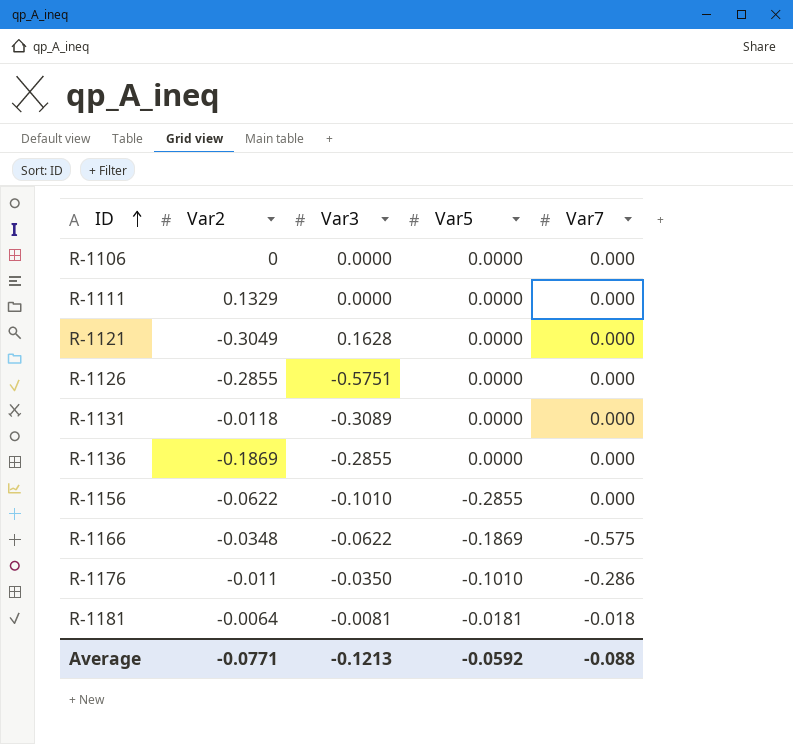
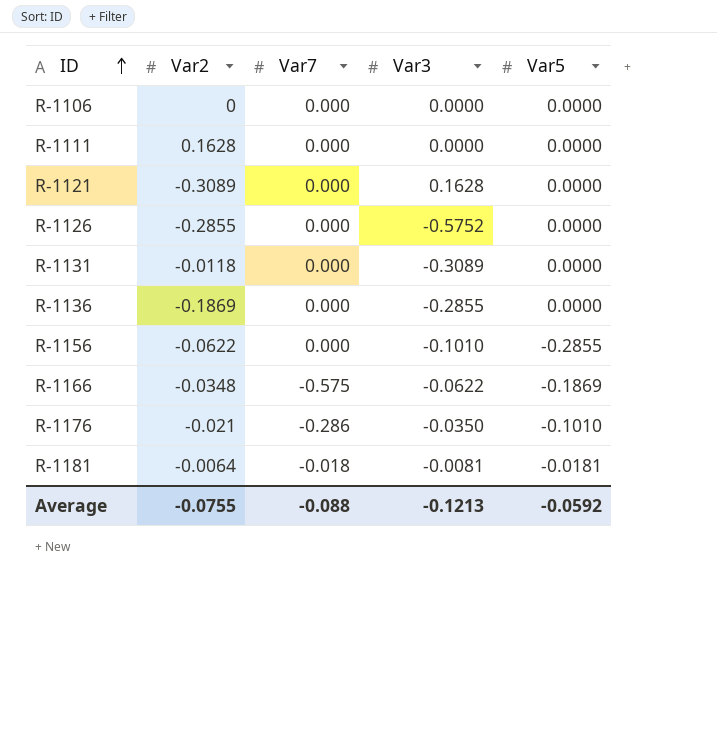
column Var7 | position: 5 -> 3
R-1111 | Var2: 0.1329 -> 0.1628
R-1121 | Var2: -0.3049 -> -0.3089
R-1126 | Var3: -0.5751 -> -0.5752
R-1176 | Var2: -0.011 -> -0.021
Average | Var2: -0.0771 -> -0.0755

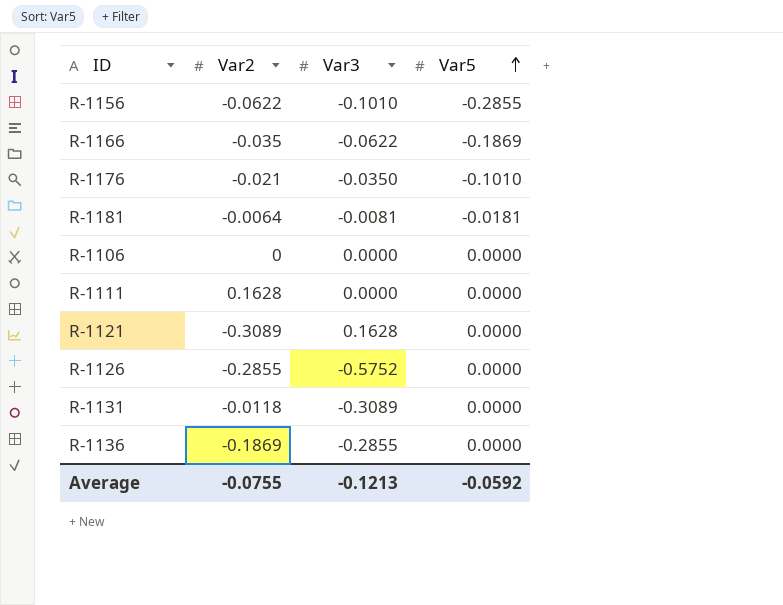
row order: ID ascending -> Var5 ascending
column Var7 | position: 3 -> none
R-1166 | Var2: -0.0348 -> -0.035

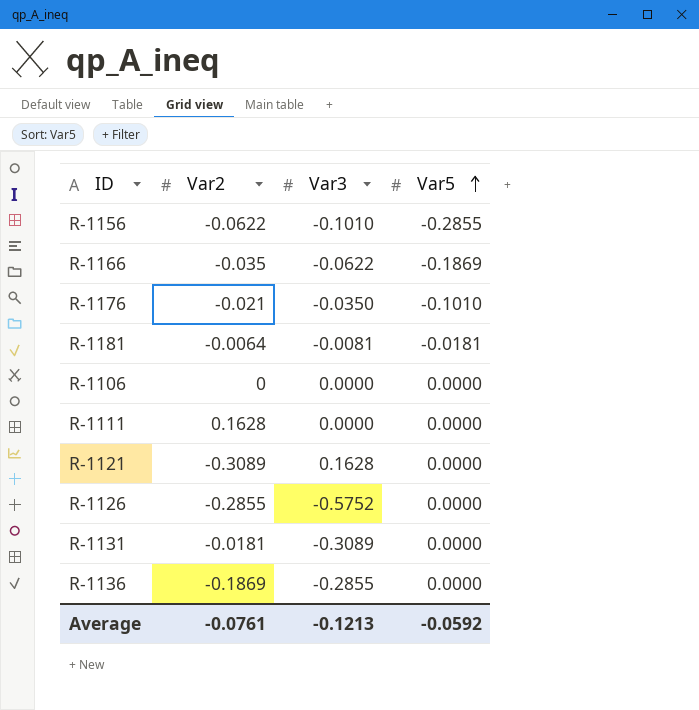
R-1131 | Var2: -0.0118 -> -0.0181
Average | Var2: -0.0755 -> -0.0761

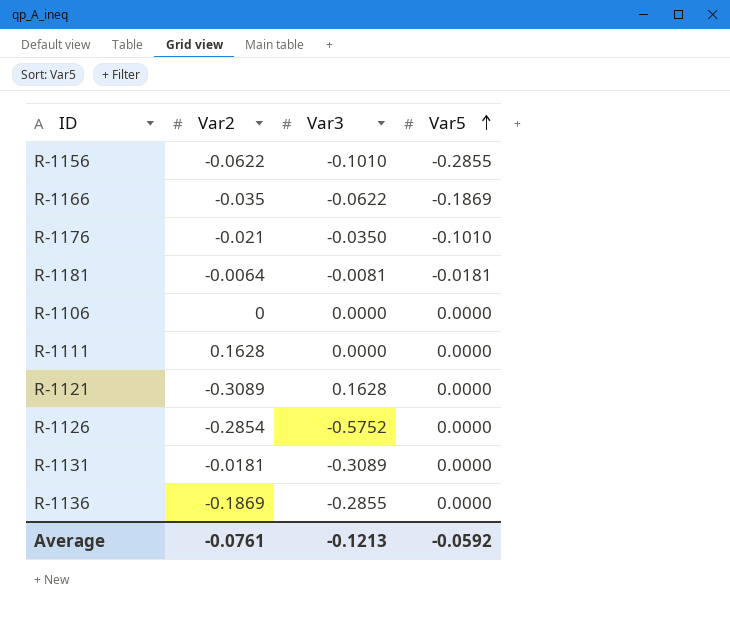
R-1126 | Var2: -0.2855 -> -0.2854

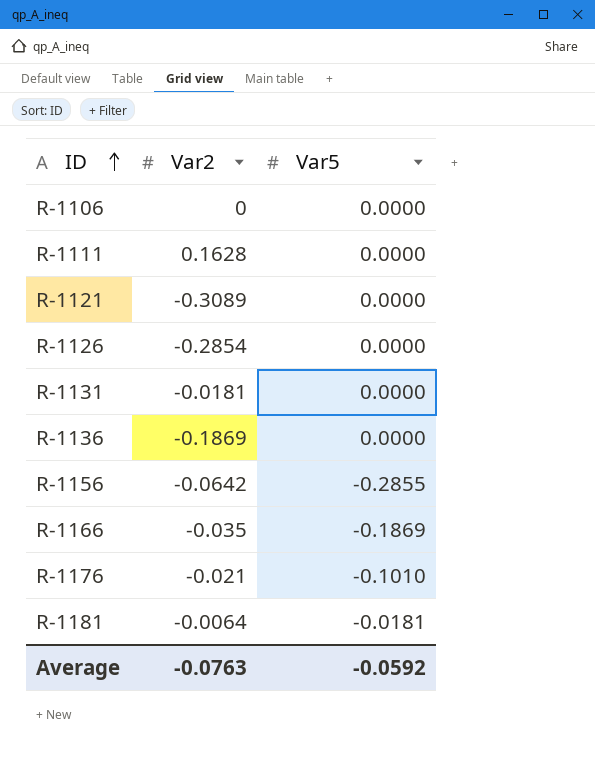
row order: Var5 ascending -> ID ascending
column Var3 | position: 3 -> none
R-1156 | Var2: -0.0622 -> -0.0642
Average | Var2: -0.0761 -> -0.0763

